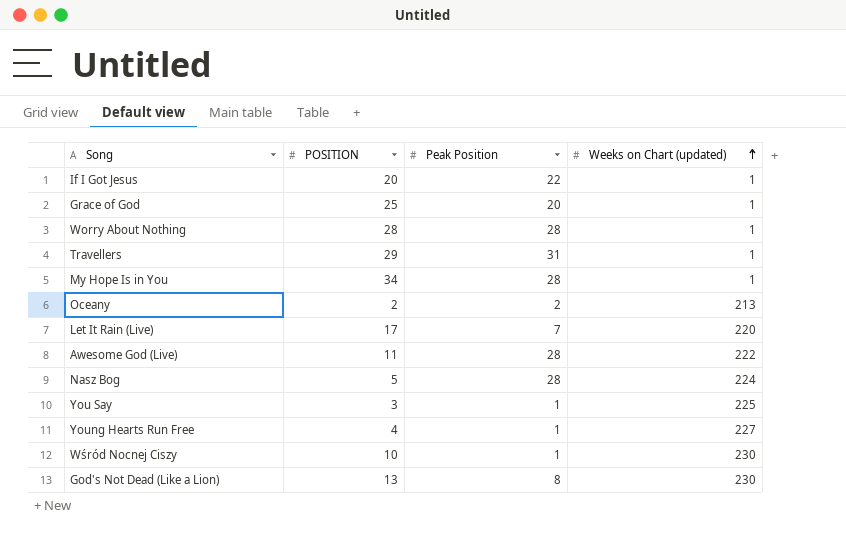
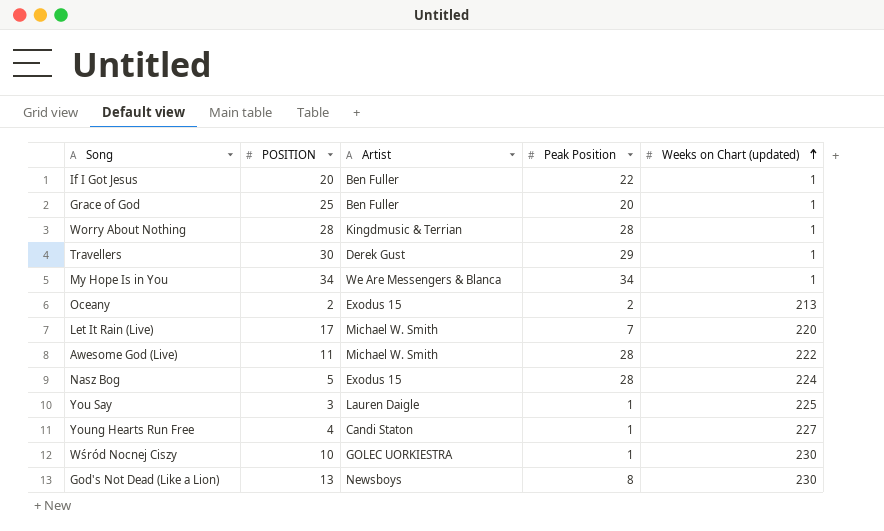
column Artist | position: none -> 3
Travellers | POSITION: 29 -> 30
Travellers | Peak Position: 31 -> 29
My Hope Is in You | Peak Position: 28 -> 34

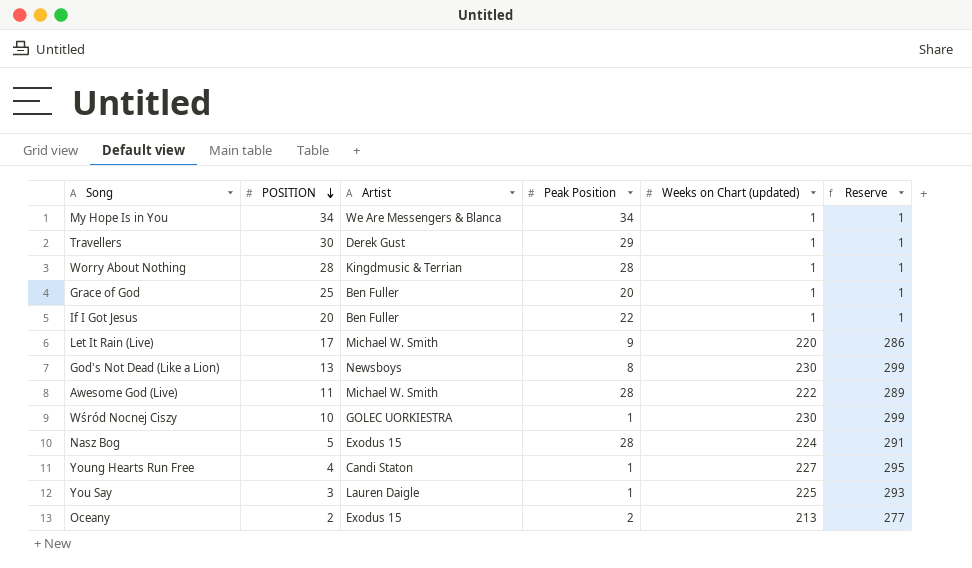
row order: Weeks on Chart (updated) ascending -> POSITION descending
column Reserve | formula: none -> [Weeks on Chart (updated)] * 1.3
Let It Rain (Live) | Peak Position: 7 -> 9

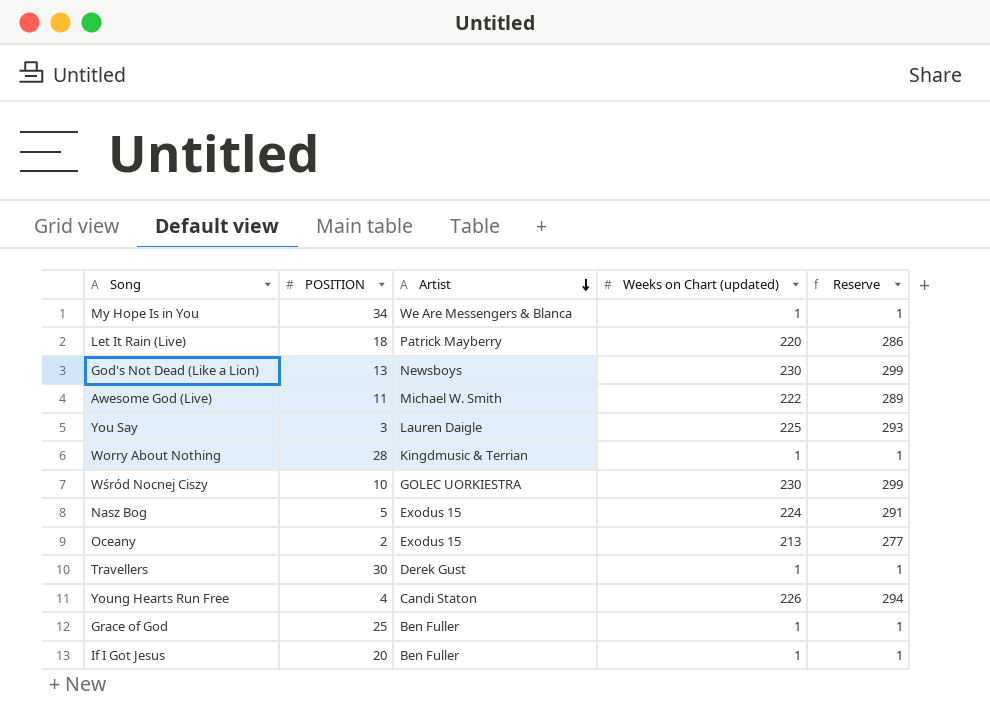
row order: POSITION descending -> Artist descending
column Peak Position | position: 4 -> none
Let It Rain (Live) | POSITION: 17 -> 18
Let It Rain (Live) | Artist: Michael W. Smith -> Patrick Mayberry
Young Hearts Run Free | Weeks on Chart (updated): 227 -> 226
Young Hearts Run Free | Reserve: 295 -> 294

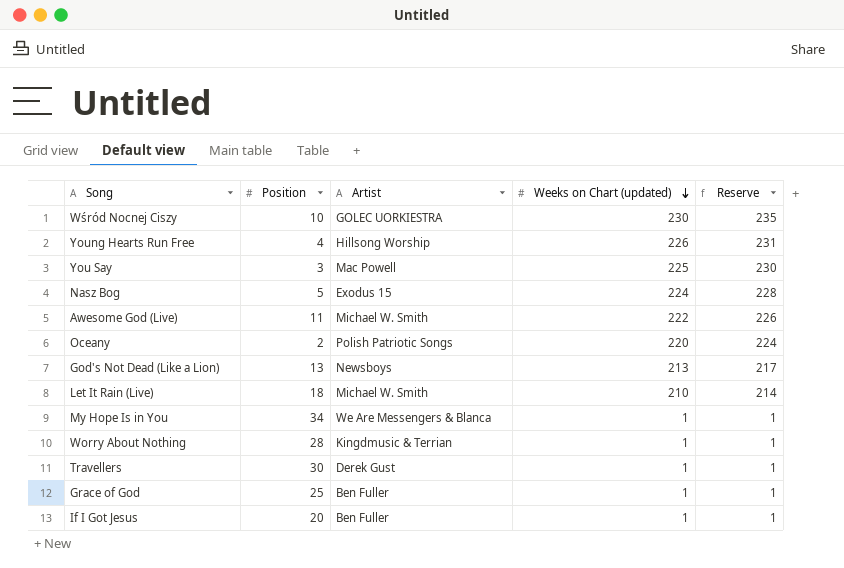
row order: Artist descending -> Weeks on Chart (updated) descending
column name: POSITION -> Position
column Reserve | formula: [Weeks on Chart (updated)] * 1.3 -> [Weeks on Chart (updated)] * 1.02
Young Hearts Run Free | Artist: Candi Staton -> Hillsong Worship
You Say | Artist: Lauren Daigle -> Mac Powell
Oceany | Artist: Exodus 15 -> Polish Patriotic Songs
Oceany | Weeks on Chart (updated): 213 -> 220
God's Not Dead (Like a Lion) | Weeks on Chart (updated): 230 -> 213
Let It Rain (Live) | Artist: Patrick Mayberry -> Michael W. Smith
Let It Rain (Live) | Weeks on Chart (updated): 220 -> 210

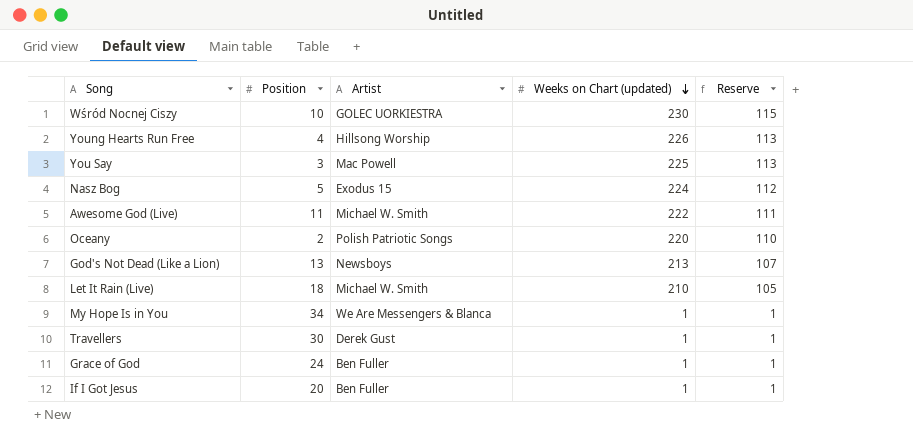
column Reserve | formula: [Weeks on Chart (updated)] * 1.02 -> [Weeks on Chart (updated)] * 0.5
row Worry About Nothing: 28 | Kingdmusic & Terrian | 1 | 1 -> none
Grace of God | Position: 25 -> 24

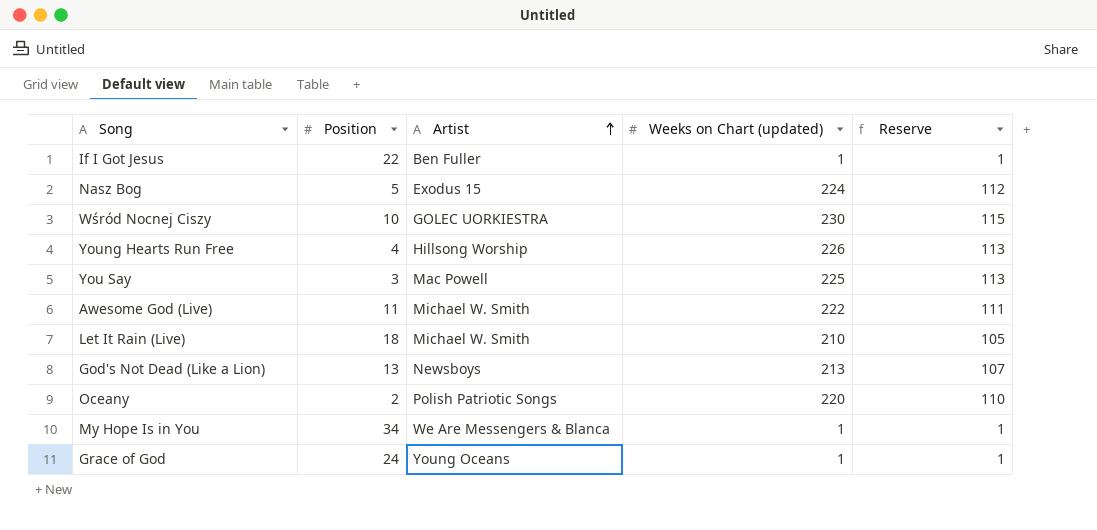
row order: Weeks on Chart (updated) descending -> Artist ascending
row Travellers: 30 | Derek Gust | 1 | 1 -> none
If I Got Jesus | Position: 20 -> 22
Grace of God | Artist: Ben Fuller -> Young Oceans

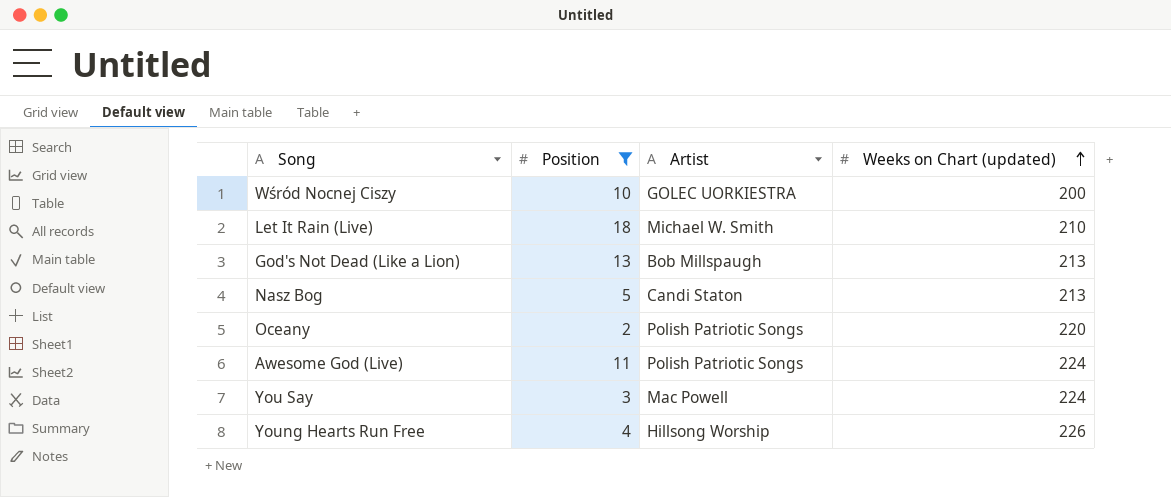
filter: none -> Position <= 18
row order: Artist ascending -> Weeks on Chart (updated) ascending
column Reserve | formula: [Weeks on Chart (updated)] * 0.5 -> none
Wśród Nocnej Ciszy | Weeks on Chart (updated): 230 -> 200
God's Not Dead (Like a Lion) | Artist: Newsboys -> Bob Millspaugh
Nasz Bog | Artist: Exodus 15 -> Candi Staton
Nasz Bog | Weeks on Chart (updated): 224 -> 213
Awesome God (Live) | Artist: Michael W. Smith -> Polish Patriotic Songs
Awesome God (Live) | Weeks on Chart (updated): 222 -> 224
You Say | Weeks on Chart (updated): 225 -> 224

